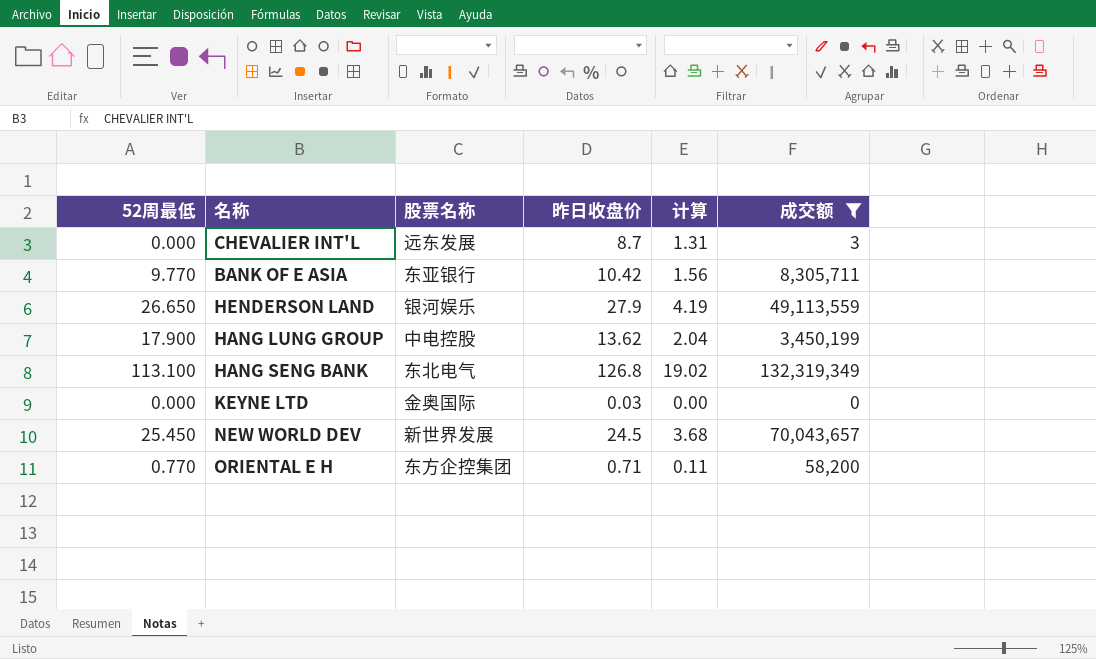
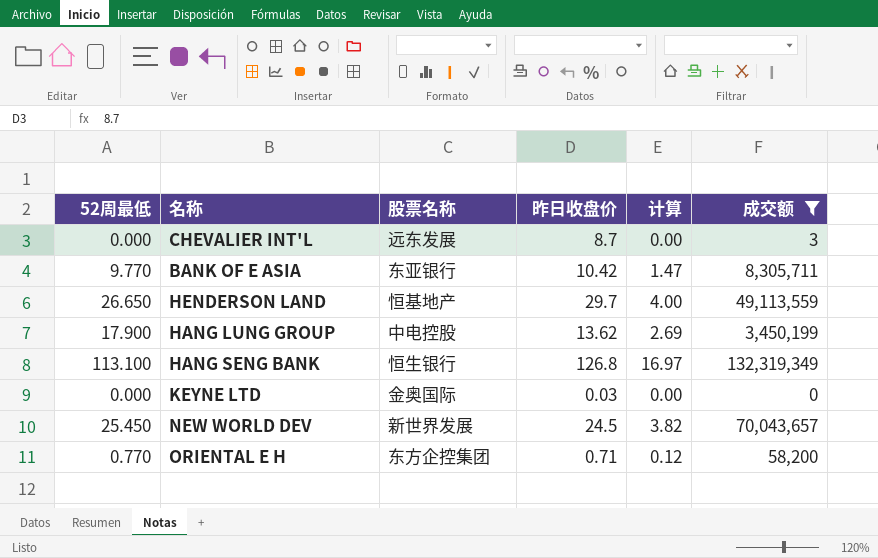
column 计算 | formula: [昨日收盘价] * 0.15 -> [52周最低] * 0.15
HENDERSON LAND | 股票名称: 银河娱乐 -> 恒基地产
HENDERSON LAND | 昨日收盘价: 27.9 -> 29.7
HANG SENG BANK | 股票名称: 东北电气 -> 恒生银行

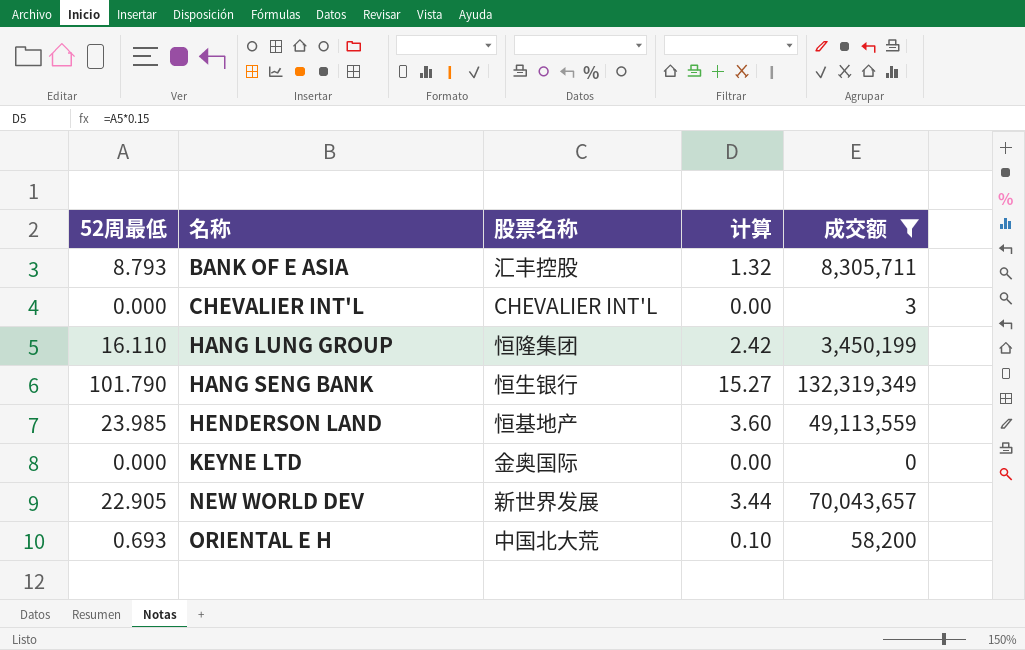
row order: none -> 名称 ascending
column 昨日收盘价 | position: 4 -> none
BANK OF E ASIA | 52周最低: 9.770 -> 8.793
BANK OF E ASIA | 股票名称: 东亚银行 -> 汇丰控股
BANK OF E ASIA | 计算: 1.47 -> 1.32
CHEVALIER INT'L | 股票名称: 远东发展 -> CHEVALIER INT'L
HANG LUNG GROUP | 52周最低: 17.900 -> 16.110
HANG LUNG GROUP | 股票名称: 中电控股 -> 恒隆集团
HANG LUNG GROUP | 计算: 2.69 -> 2.42
HANG SENG BANK | 52周最低: 113.100 -> 101.790
HANG SENG BANK | 计算: 16.97 -> 15.27
HENDERSON LAND | 52周最低: 26.650 -> 23.985
HENDERSON LAND | 计算: 4.00 -> 3.60
NEW WORLD DEV | 52周最低: 25.450 -> 22.905
NEW WORLD DEV | 计算: 3.82 -> 3.44
ORIENTAL E H | 52周最低: 0.770 -> 0.693
ORIENTAL E H | 股票名称: 东方企控集团 -> 中国北大荒
ORIENTAL E H | 计算: 0.12 -> 0.10

